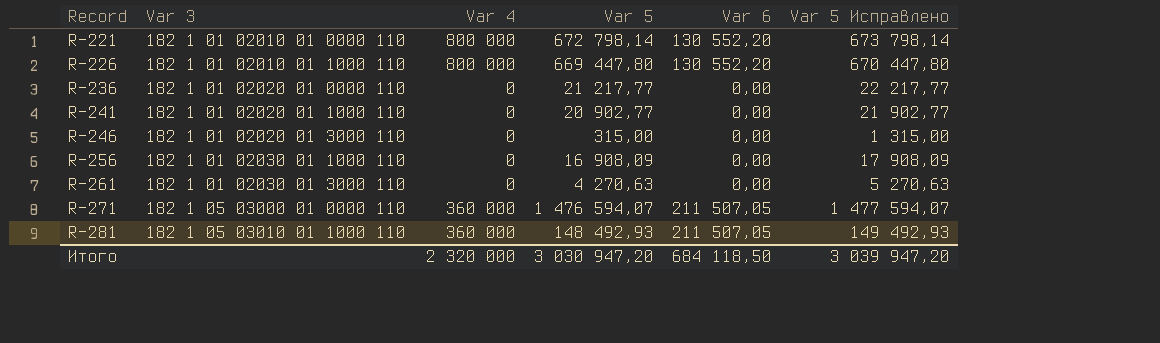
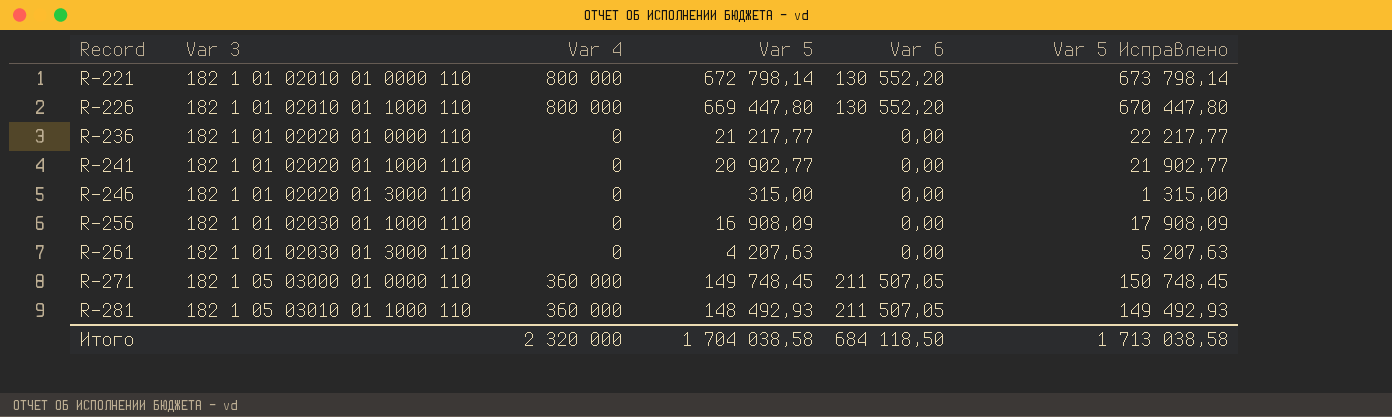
R-261 | Var 5: 4 270,63 -> 4 207,63
R-261 | Var 5 Исправлено: 5 270,63 -> 5 207,63
R-271 | Var 5: 1 476 594,07 -> 149 748,45
R-271 | Var 5 Исправлено: 1 477 594,07 -> 150 748,45
Итого | Var 5: 3 030 947,20 -> 1 704 038,58
Итого | Var 5 Исправлено: 3 039 947,20 -> 1 713 038,58

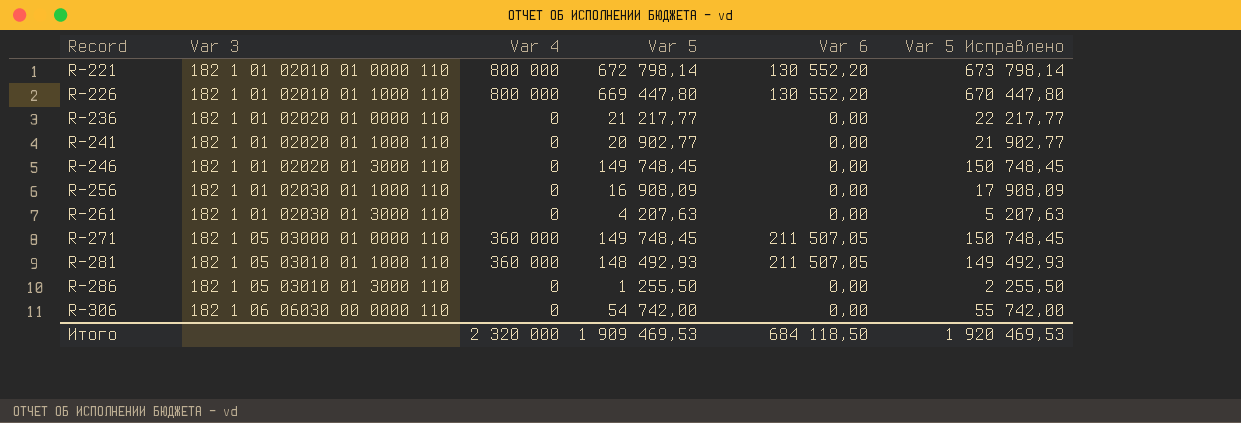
R-246 | Var 5: 315,00 -> 149 748,45
R-246 | Var 5 Исправлено: 1 315,00 -> 150 748,45
row R-286: none -> 182 1 05 03010 01 3000 110 | 0 | 1 255,50 | 0,00 | 2 255,50
row R-306: none -> 182 1 06 06030 00 0000 110 | 0 | 54 742,00 | 0,00 | 55 742,00
Итого | Var 5: 1 704 038,58 -> 1 909 469,53
Итого | Var 5 Исправлено: 1 713 038,58 -> 1 920 469,53

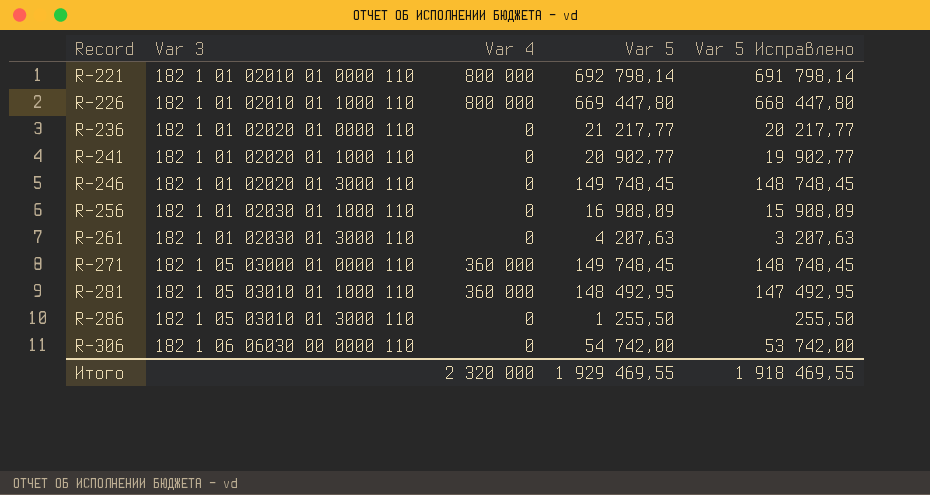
column Var 6 | position: 5 -> none
column Var 5 Исправлено | formula: [Var 5] + 1000 -> [Var 5] - 1000
R-221 | Var 5: 672 798,14 -> 692 798,14
R-281 | Var 5: 148 492,93 -> 148 492,95
Итого | Var 5: 1 909 469,53 -> 1 929 469,55
Итого | Var 5 Исправлено: 1 920 469,53 -> 1 918 469,55

